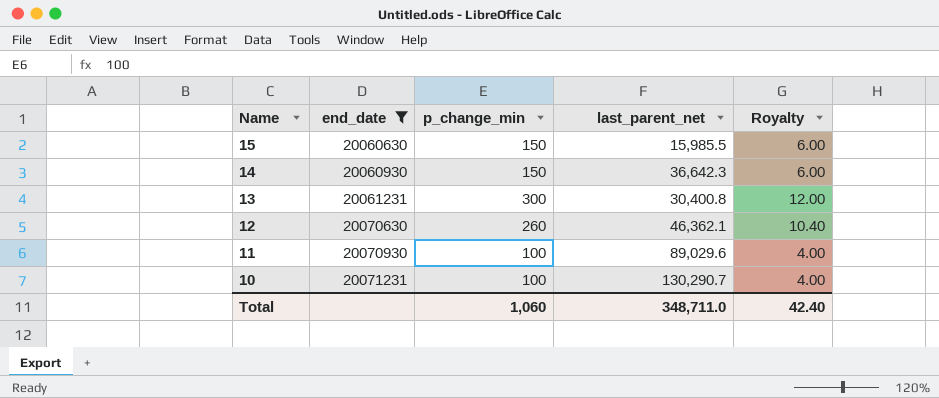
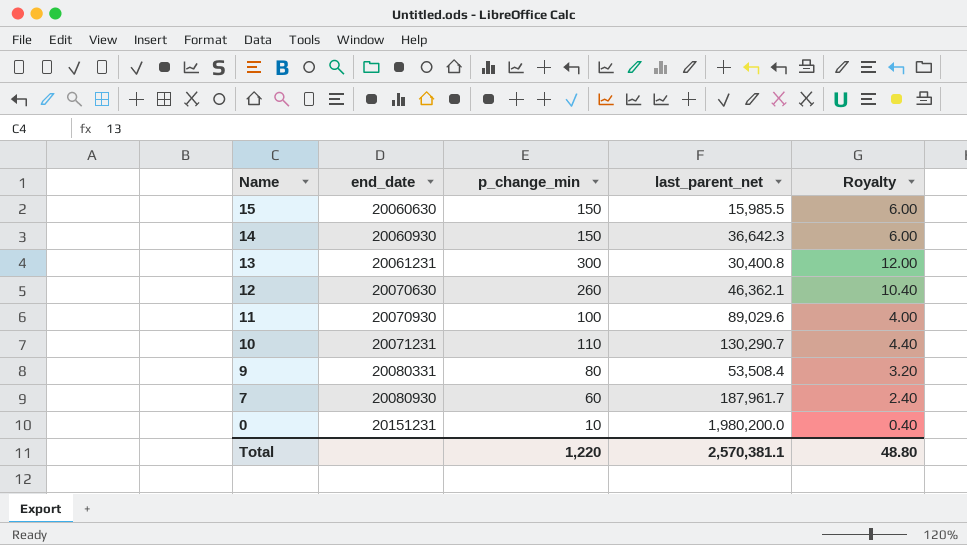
filter: end_date <= 20071231 -> none
10 | p_change_min: 100 -> 110
10 | Royalty: 4.00 -> 4.40
Total | p_change_min: 1,060 -> 1,220
Total | last_parent_net: 348,711.0 -> 2,570,381.1
Total | Royalty: 42.40 -> 48.80

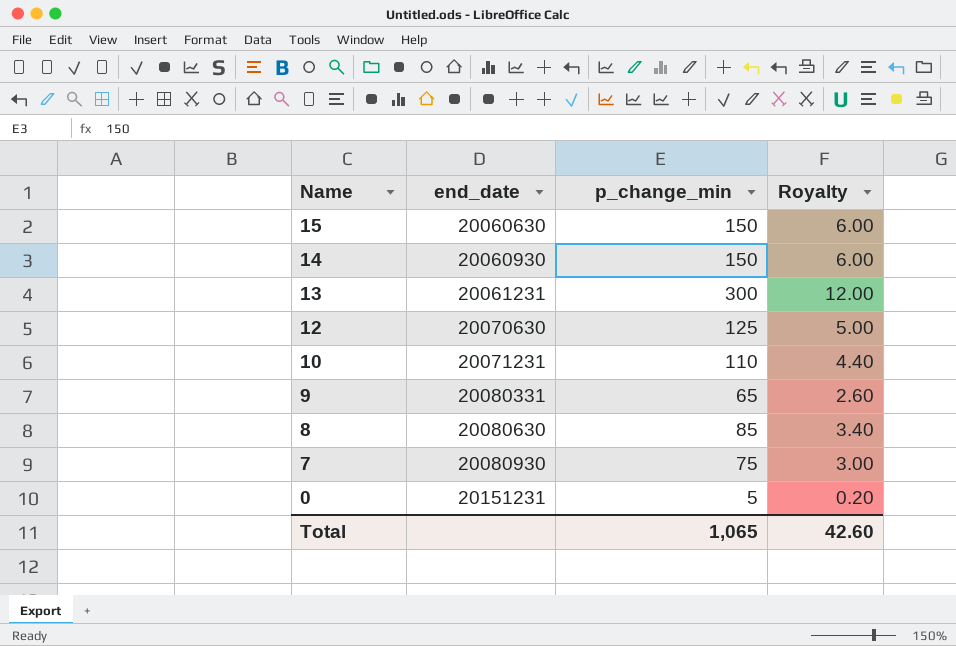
column last_parent_net | position: 4 -> none
row 11: 20070930 | 100 | 89,029.6 | 4.00 -> none
12 | p_change_min: 260 -> 125
12 | Royalty: 10.40 -> 5.00
9 | p_change_min: 80 -> 65
9 | Royalty: 3.20 -> 2.60
row 8: none -> 20080630 | 85 | 3.40
7 | p_change_min: 60 -> 75
7 | Royalty: 2.40 -> 3.00
0 | p_change_min: 10 -> 5
0 | Royalty: 0.40 -> 0.20
Total | p_change_min: 1,220 -> 1,065
Total | Royalty: 48.80 -> 42.60

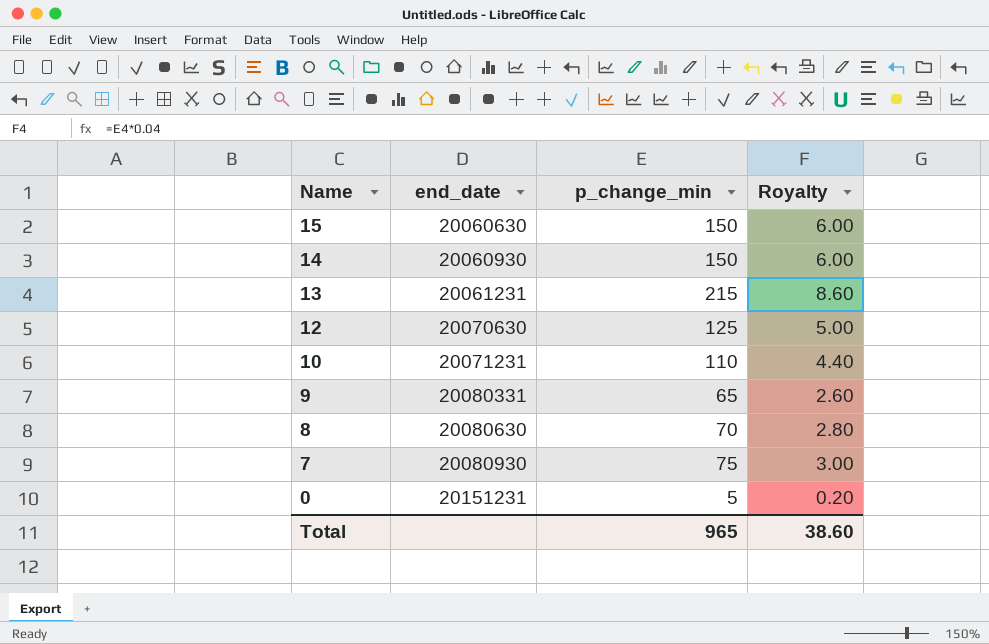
13 | p_change_min: 300 -> 215
13 | Royalty: 12.00 -> 8.60
8 | p_change_min: 85 -> 70
8 | Royalty: 3.40 -> 2.80
Total | p_change_min: 1,065 -> 965
Total | Royalty: 42.60 -> 38.60

